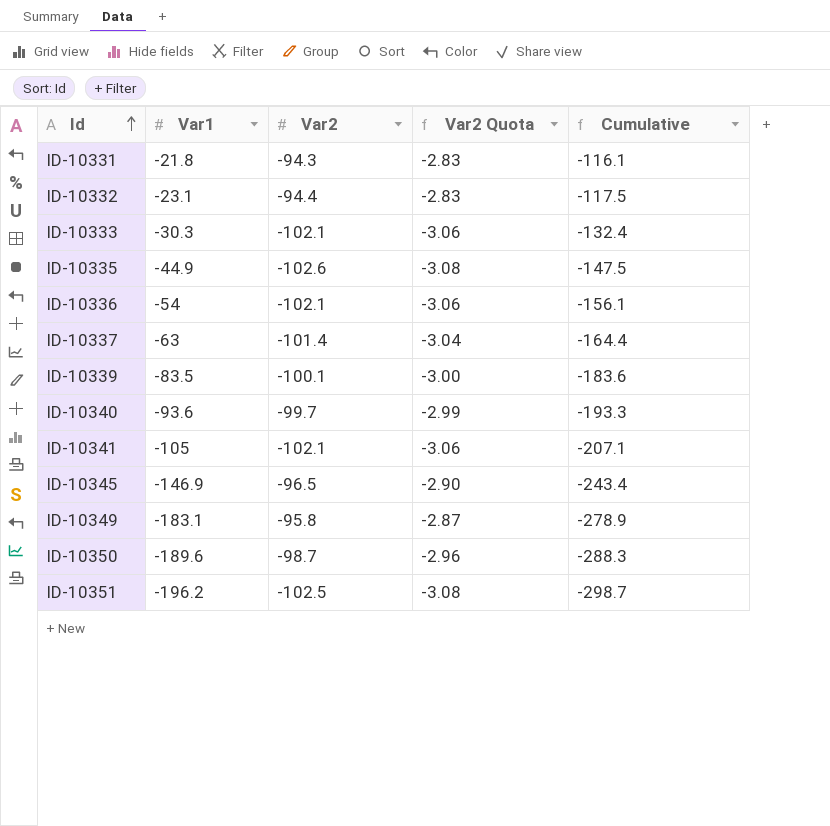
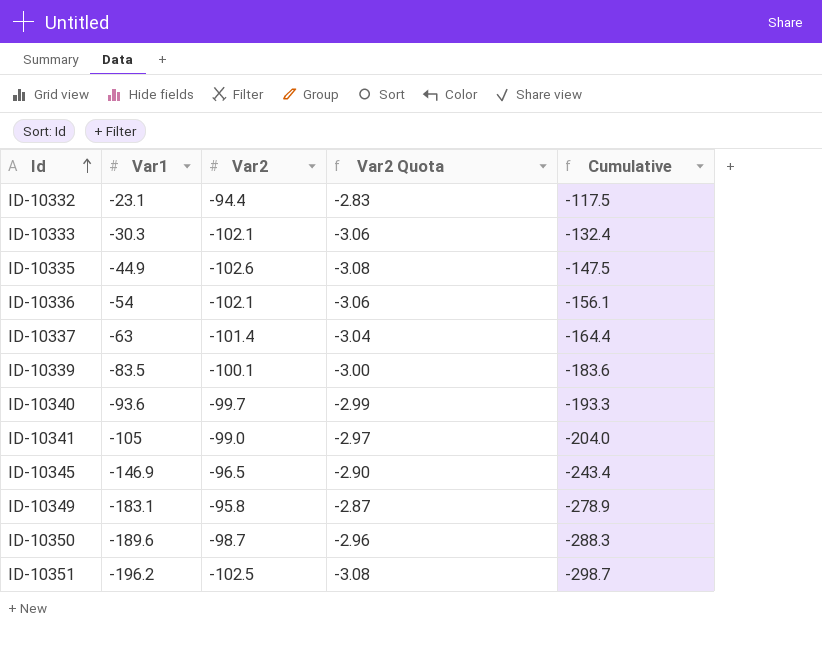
row ID-10331: -21.8 | -94.3 | -2.83 | -116.1 -> none
ID-10341 | Var2: -102.1 -> -99.0
ID-10341 | Var2 Quota: -3.06 -> -2.97
ID-10341 | Cumulative: -207.1 -> -204.0

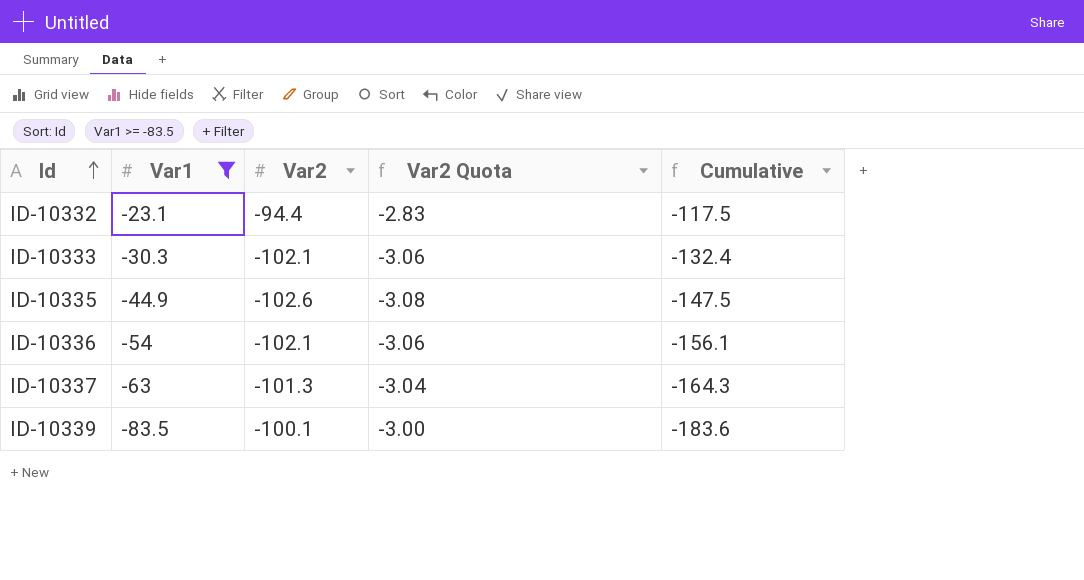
filter: none -> Var1 >= -83.5
ID-10337 | Var2: -101.4 -> -101.3
ID-10337 | Cumulative: -164.4 -> -164.3

